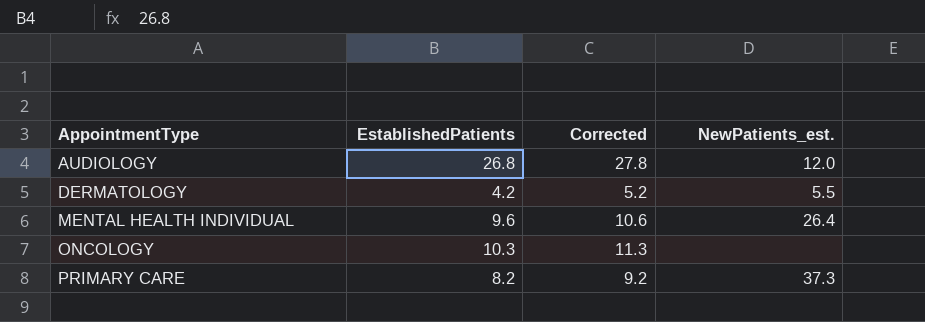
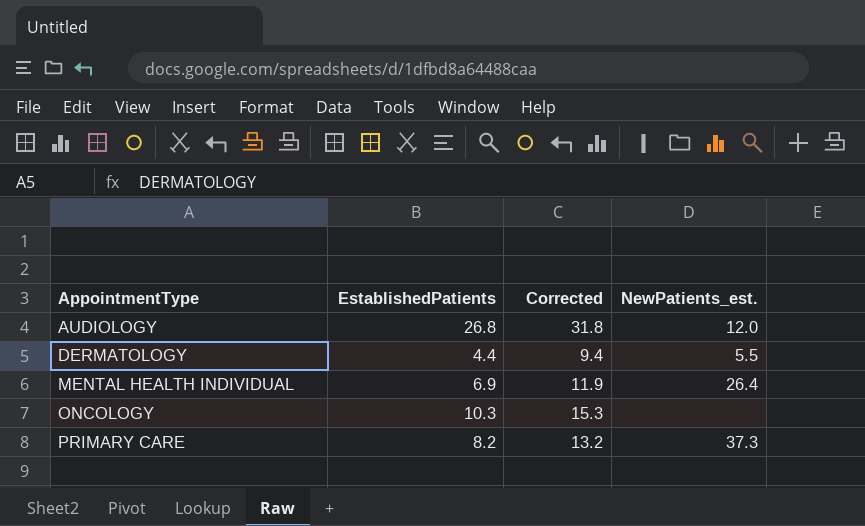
column Corrected | formula: [EstablishedPatients] + 1 -> [EstablishedPatients] + 5
DERMATOLOGY | EstablishedPatients: 4.2 -> 4.4
MENTAL HEALTH INDIVIDUAL | EstablishedPatients: 9.6 -> 6.9

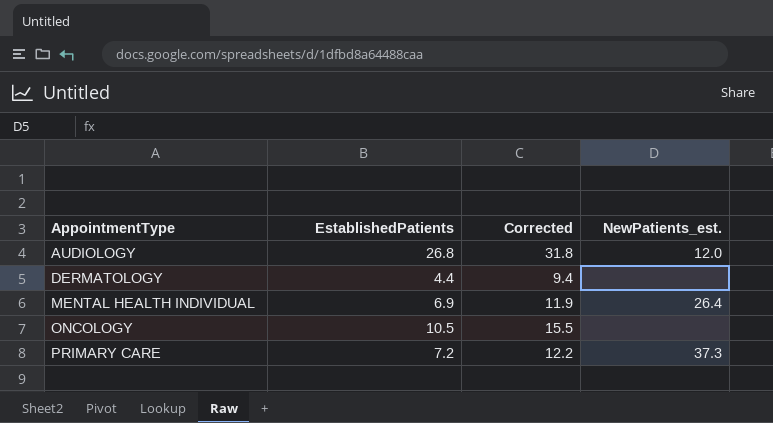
DERMATOLOGY | NewPatients_est.: 5.5 -> none
ONCOLOGY | EstablishedPatients: 10.3 -> 10.5
ONCOLOGY | Corrected: 15.3 -> 15.5
PRIMARY CARE | EstablishedPatients: 8.2 -> 7.2
PRIMARY CARE | Corrected: 13.2 -> 12.2

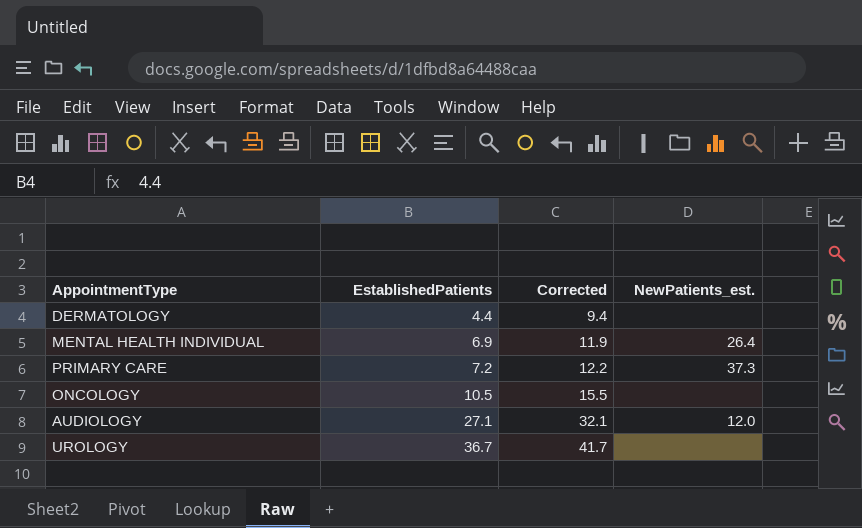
row order: AppointmentType ascending -> EstablishedPatients ascending
AUDIOLOGY | EstablishedPatients: 26.8 -> 27.1
AUDIOLOGY | Corrected: 31.8 -> 32.1
row UROLOGY: none -> 36.7 | 41.7 | none

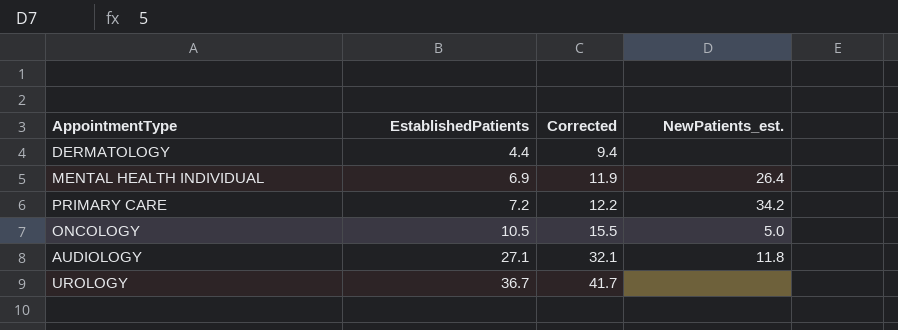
PRIMARY CARE | NewPatients_est.: 37.3 -> 34.2
ONCOLOGY | NewPatients_est.: none -> 5.0
AUDIOLOGY | NewPatients_est.: 12.0 -> 11.8

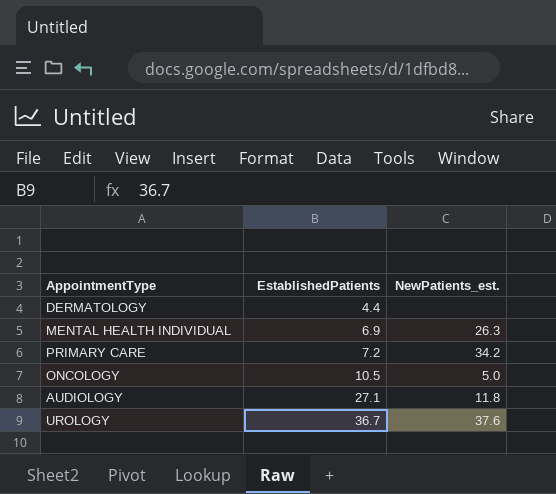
column Corrected | formula: [EstablishedPatients] + 5 -> none
MENTAL HEALTH INDIVIDUAL | NewPatients_est.: 26.4 -> 26.3
UROLOGY | NewPatients_est.: none -> 37.6

